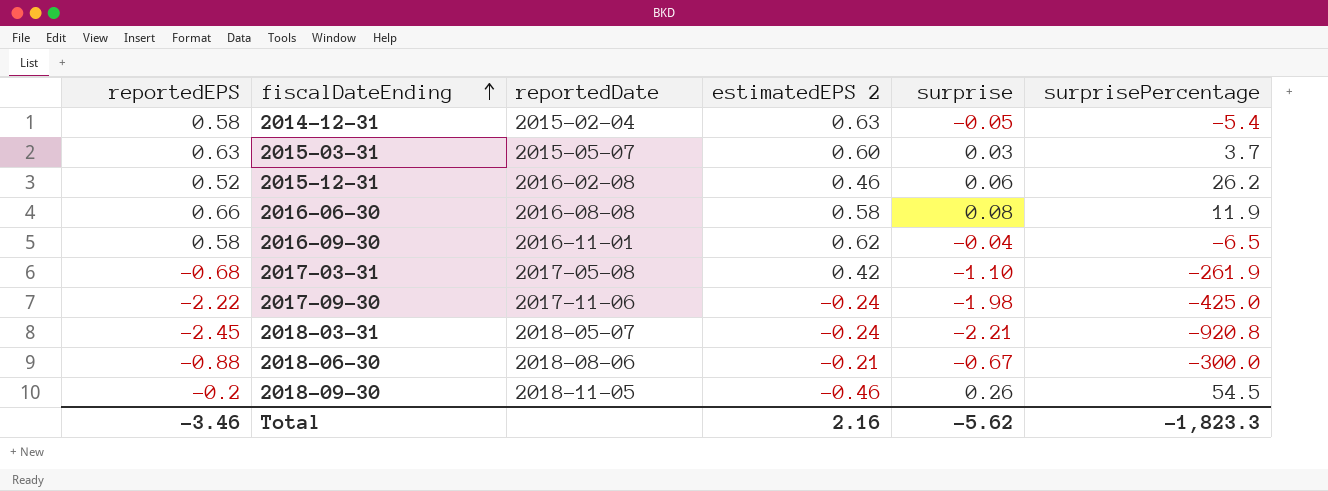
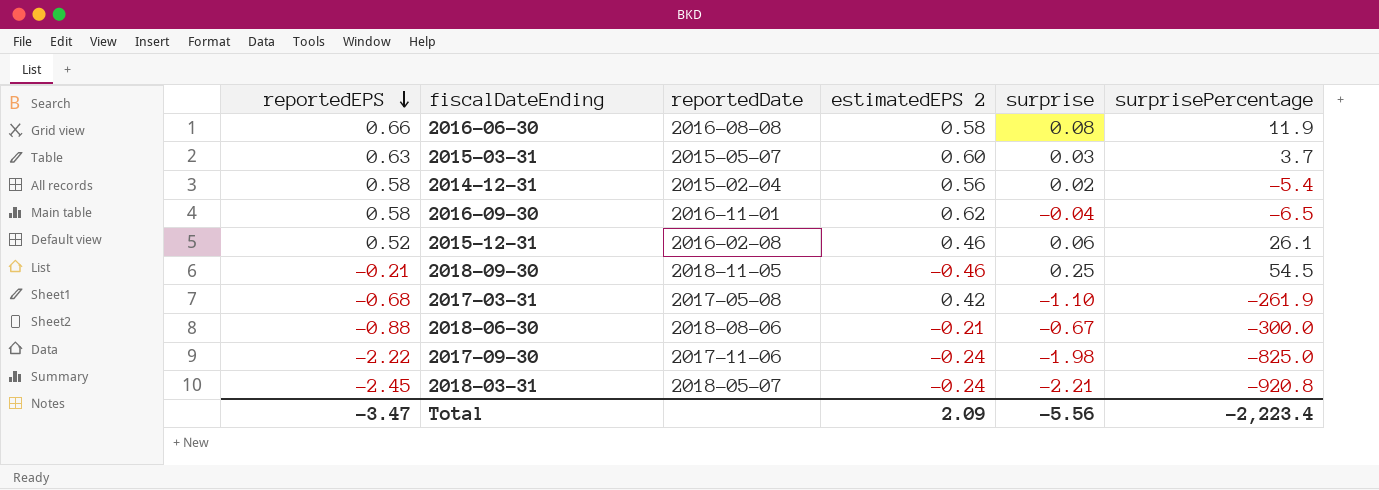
row order: fiscalDateEnding ascending -> reportedEPS descending
2014-12-31 | estimatedEPS 2: 0.63 -> 0.56
2014-12-31 | surprise: -0.05 -> 0.02
2015-12-31 | surprisePercentage: 26.2 -> 26.1
2018-09-30 | reportedEPS: -0.2 -> -0.21
2018-09-30 | surprise: 0.26 -> 0.25
2017-09-30 | surprisePercentage: -425.0 -> -825.0
Total | reportedEPS: -3.46 -> -3.47
Total | estimatedEPS 2: 2.16 -> 2.09
Total | surprise: -5.62 -> -5.56
Total | surprisePercentage: -1,823.3 -> -2,223.4

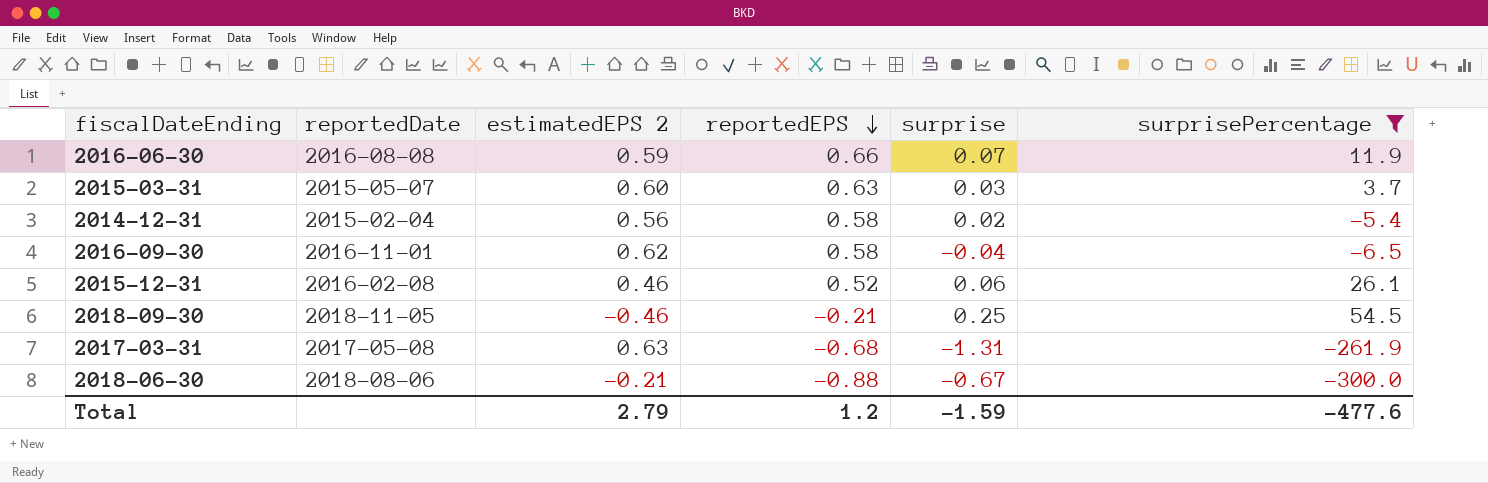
filter: none -> surprisePercentage >= -300.0
column reportedEPS | position: 1 -> 4
2016-06-30 | estimatedEPS 2: 0.58 -> 0.59
2016-06-30 | surprise: 0.08 -> 0.07
2017-03-31 | estimatedEPS 2: 0.42 -> 0.63
2017-03-31 | surprise: -1.10 -> -1.31
Total | estimatedEPS 2: 2.09 -> 2.79
Total | reportedEPS: -3.47 -> 1.2
Total | surprise: -5.56 -> -1.59
Total | surprisePercentage: -2,223.4 -> -477.6

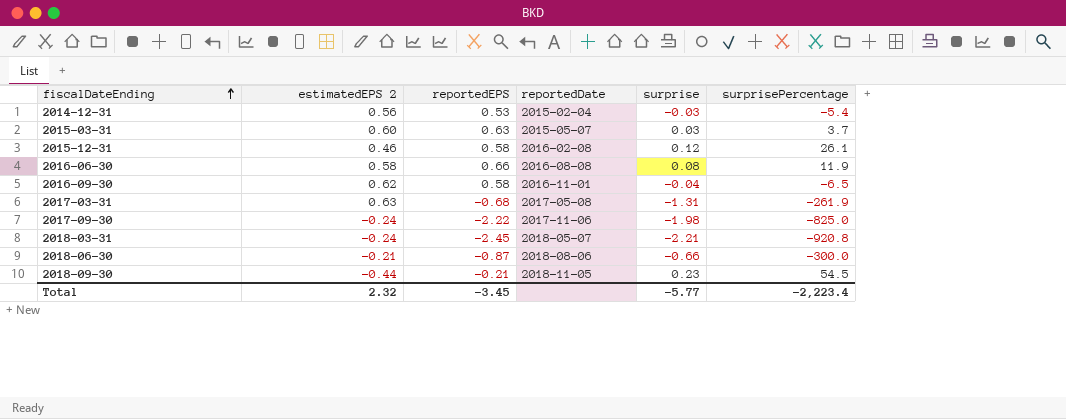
filter: surprisePercentage >= -300.0 -> none
row order: reportedEPS descending -> fiscalDateEnding ascending
column reportedDate | position: 2 -> 4
2014-12-31 | reportedEPS: 0.58 -> 0.53
2014-12-31 | surprise: 0.02 -> -0.03
2015-12-31 | reportedEPS: 0.52 -> 0.58
2015-12-31 | surprise: 0.06 -> 0.12
2016-06-30 | estimatedEPS 2: 0.59 -> 0.58
2016-06-30 | surprise: 0.07 -> 0.08
2018-06-30 | reportedEPS: -0.88 -> -0.87
2018-06-30 | surprise: -0.67 -> -0.66
2018-09-30 | estimatedEPS 2: -0.46 -> -0.44
2018-09-30 | surprise: 0.25 -> 0.23
Total | estimatedEPS 2: 2.79 -> 2.32
Total | reportedEPS: 1.2 -> -3.45
Total | surprise: -1.59 -> -5.77
Total | surprisePercentage: -477.6 -> -2,223.4

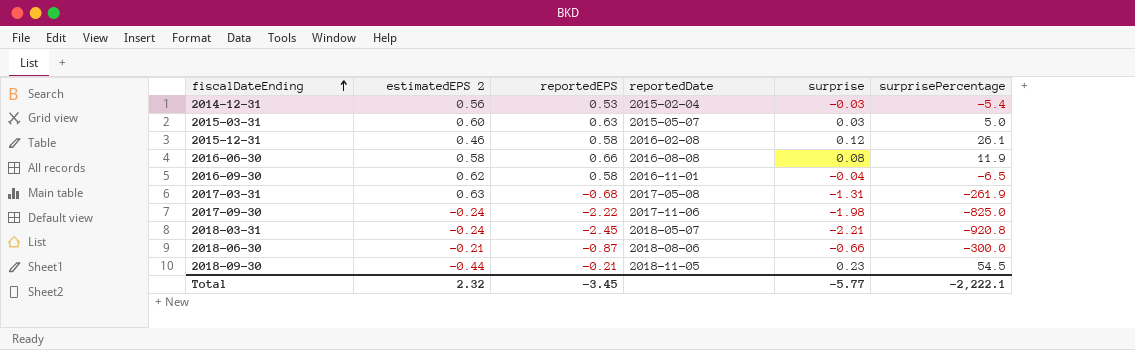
2015-03-31 | surprisePercentage: 3.7 -> 5.0
Total | surprisePercentage: -2,223.4 -> -2,222.1

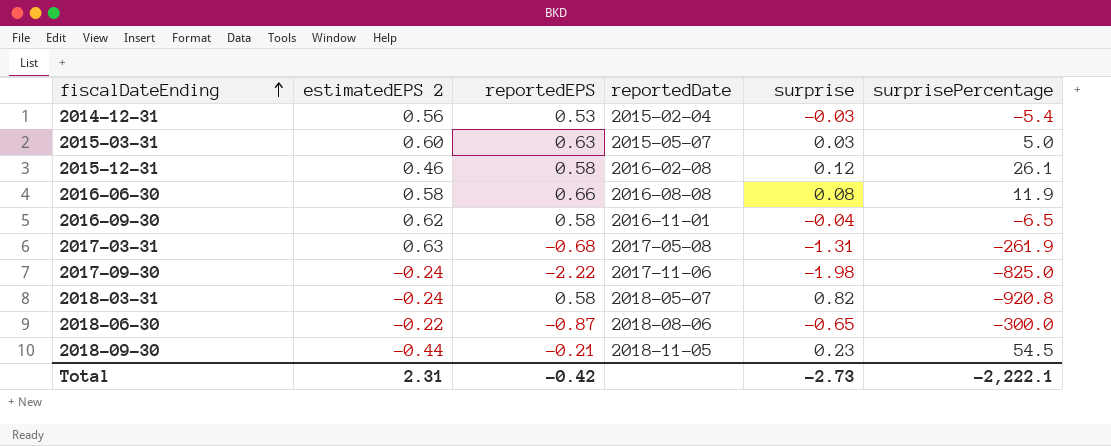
2018-03-31 | reportedEPS: -2.45 -> 0.58
2018-03-31 | surprise: -2.21 -> 0.82
2018-06-30 | estimatedEPS 2: -0.21 -> -0.22
2018-06-30 | surprise: -0.66 -> -0.65
Total | estimatedEPS 2: 2.32 -> 2.31
Total | reportedEPS: -3.45 -> -0.42
Total | surprise: -5.77 -> -2.73

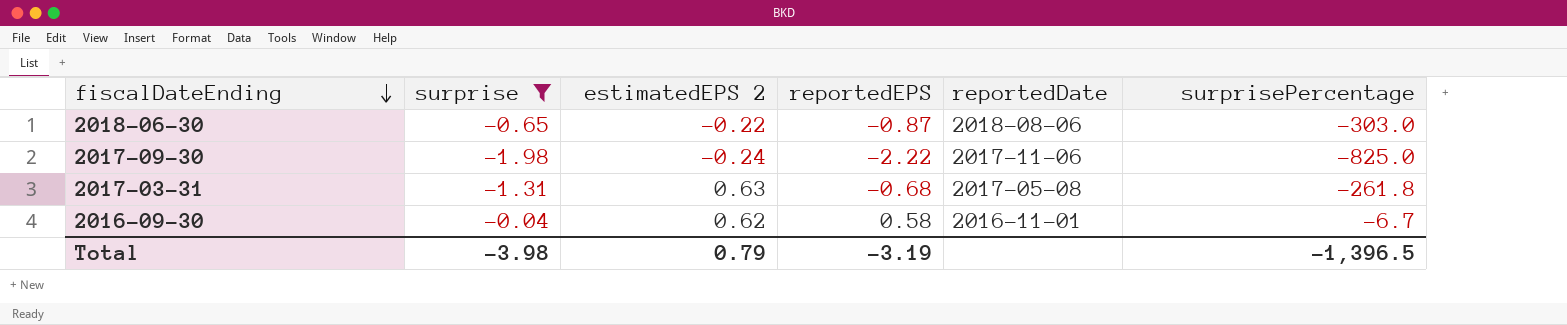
filter: none -> surprise <= -0.04
row order: fiscalDateEnding ascending -> fiscalDateEnding descending
column surprise | position: 5 -> 2
2018-06-30 | surprisePercentage: -300.0 -> -303.0
2017-03-31 | surprisePercentage: -261.9 -> -261.8
2016-09-30 | surprisePercentage: -6.5 -> -6.7
Total | surprise: -2.73 -> -3.98
Total | estimatedEPS 2: 2.31 -> 0.79
Total | reportedEPS: -0.42 -> -3.19
Total | surprisePercentage: -2,222.1 -> -1,396.5

